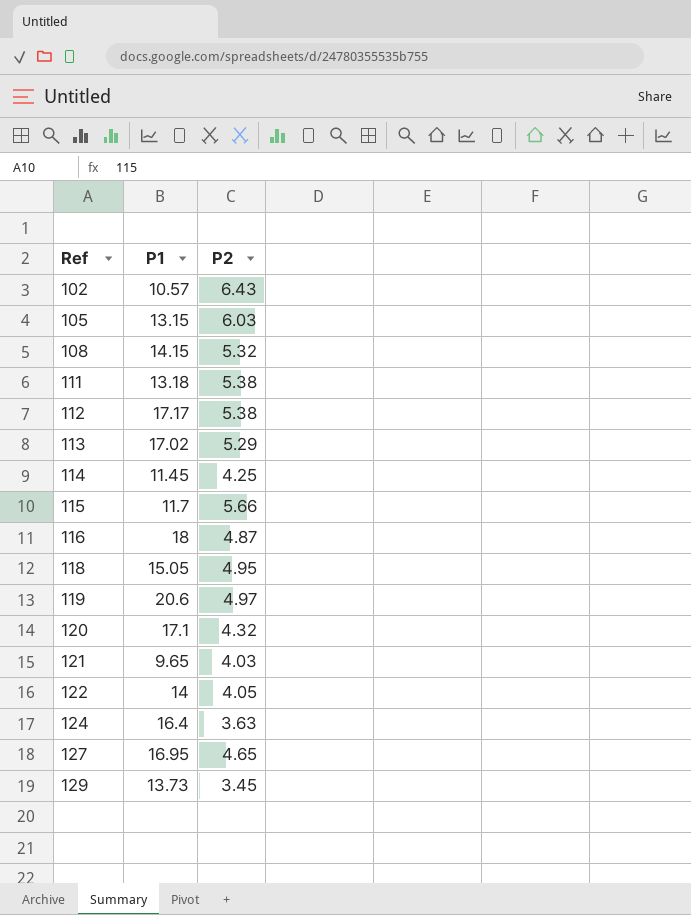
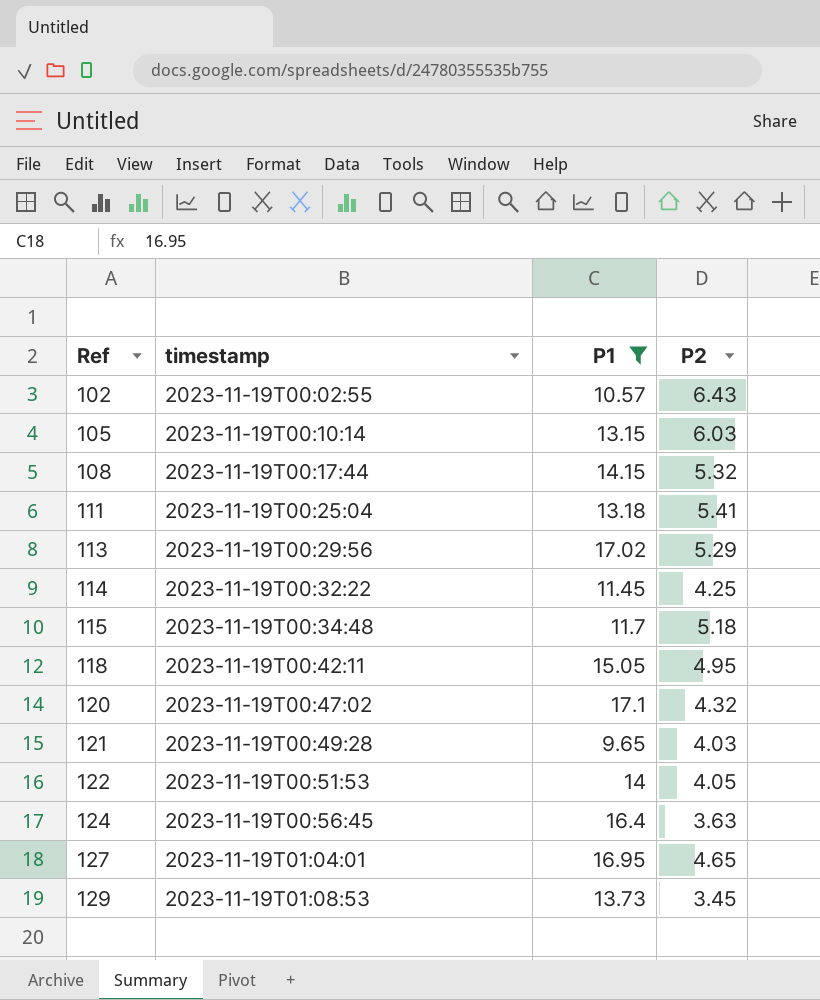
filter: none -> P1 <= 17.1
column timestamp | position: none -> 2
111 | P2: 5.38 -> 5.41
115 | P2: 5.66 -> 5.18

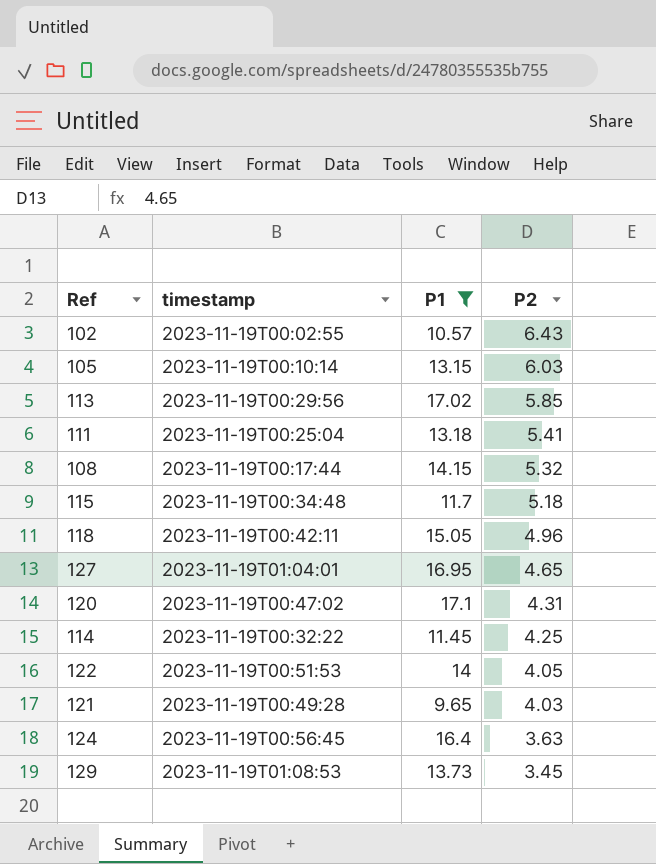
row order: Ref ascending -> P2 descending
113 | P2: 5.29 -> 5.85
118 | P2: 4.95 -> 4.96
120 | P2: 4.32 -> 4.31

